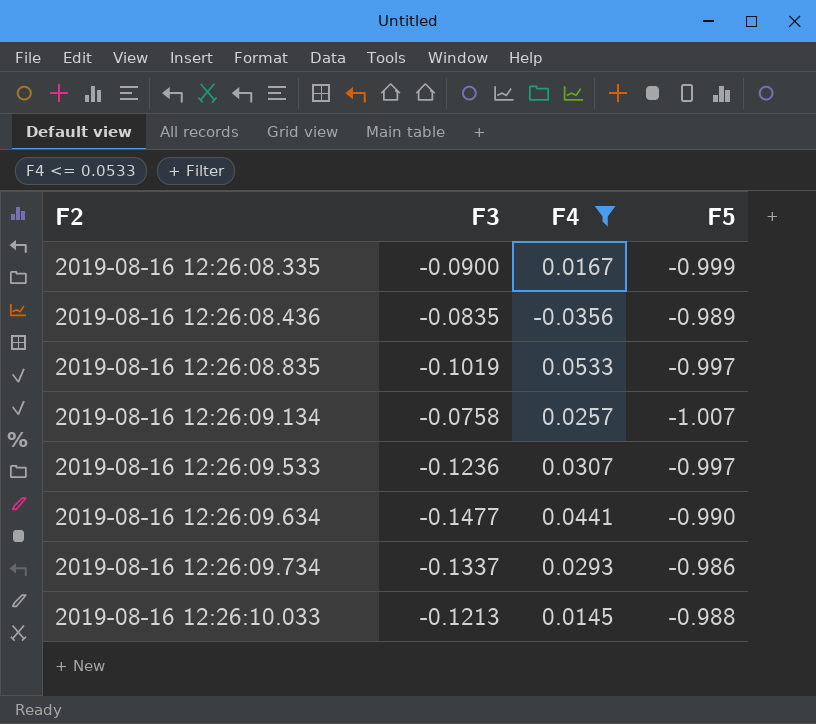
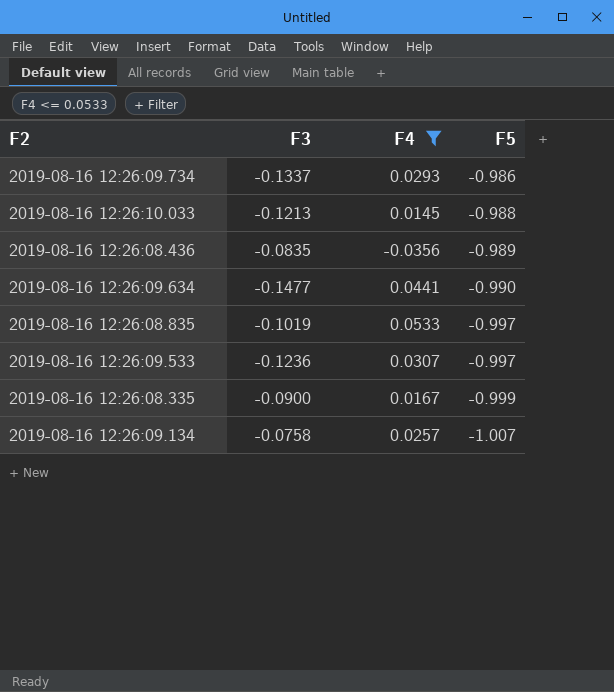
row order: F2 ascending -> F5 descending

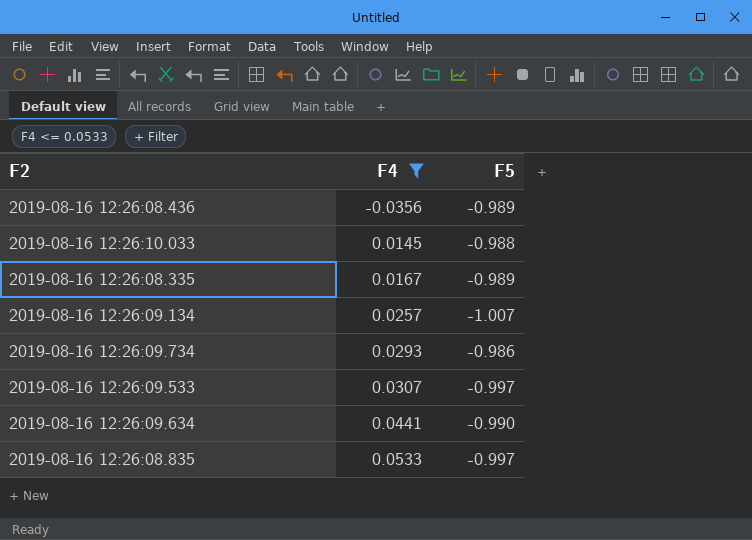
row order: F5 descending -> F4 ascending
column F3 | position: 2 -> none
2019-08-16 12:26:08.335 | F5: -0.999 -> -0.989

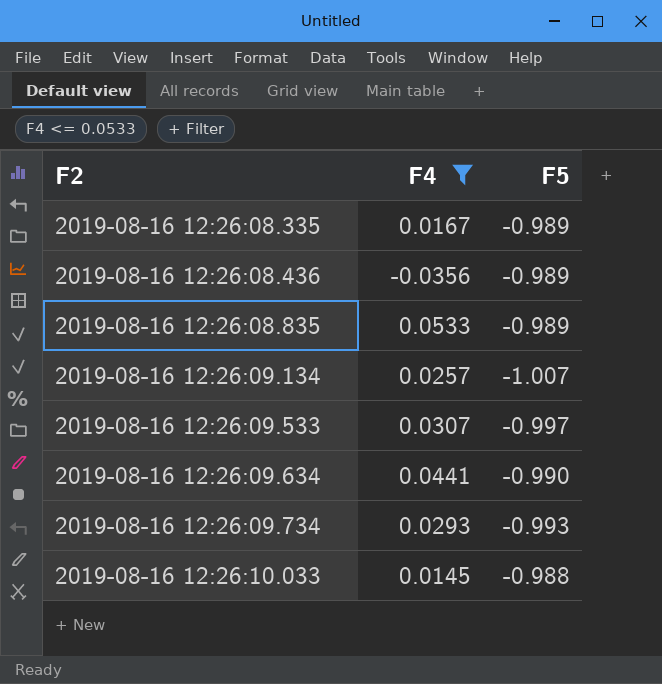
row order: F4 ascending -> F2 ascending
2019-08-16 12:26:08.835 | F5: -0.997 -> -0.989
2019-08-16 12:26:09.734 | F5: -0.986 -> -0.993

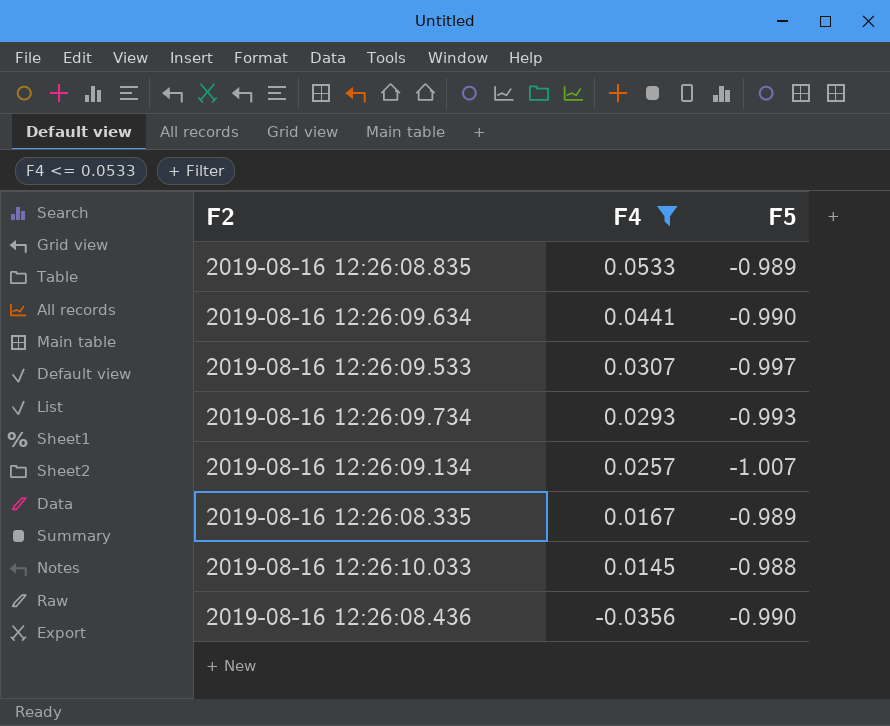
row order: F2 ascending -> F4 descending
2019-08-16 12:26:08.436 | F5: -0.989 -> -0.990

